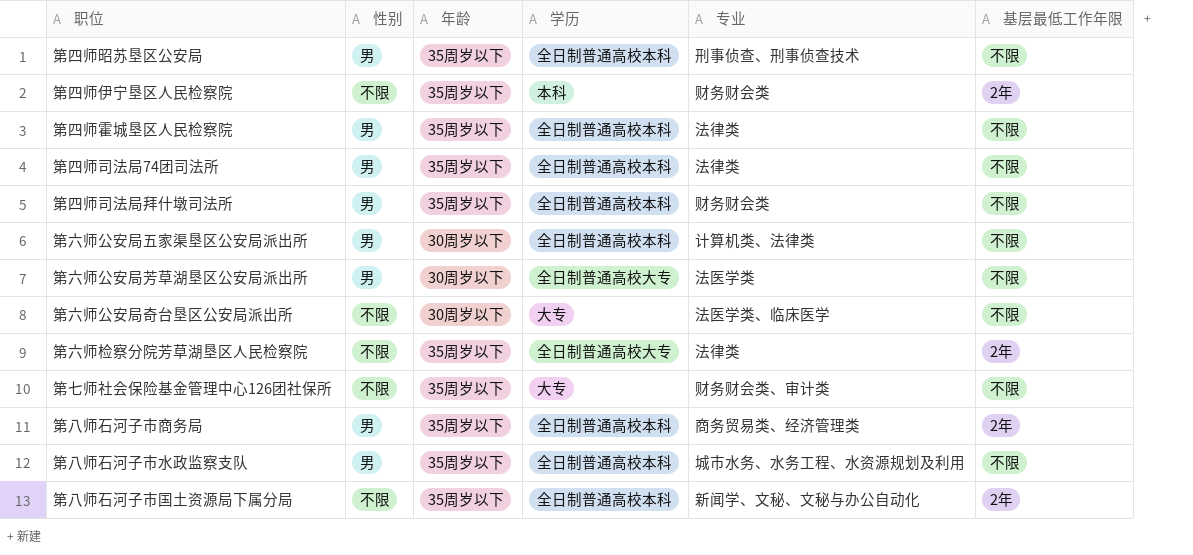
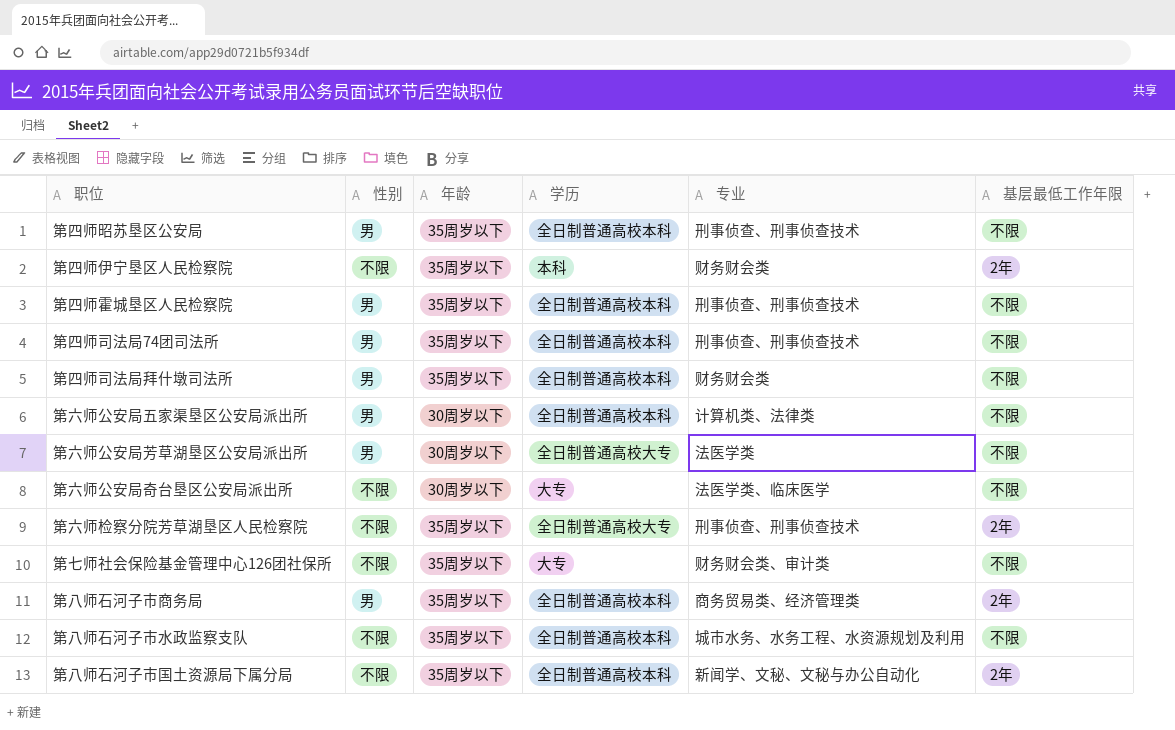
第四师霍城垦区人民检察院 | 专业: 法律类 -> 刑事侦查、刑事侦查技术
第四师司法局74团司法所 | 专业: 法律类 -> 刑事侦查、刑事侦查技术
第六师检察分院芳草湖垦区人民检察院 | 专业: 法律类 -> 刑事侦查、刑事侦查技术
第八师石河子市水政监察支队 | 性别: 男 -> 不限

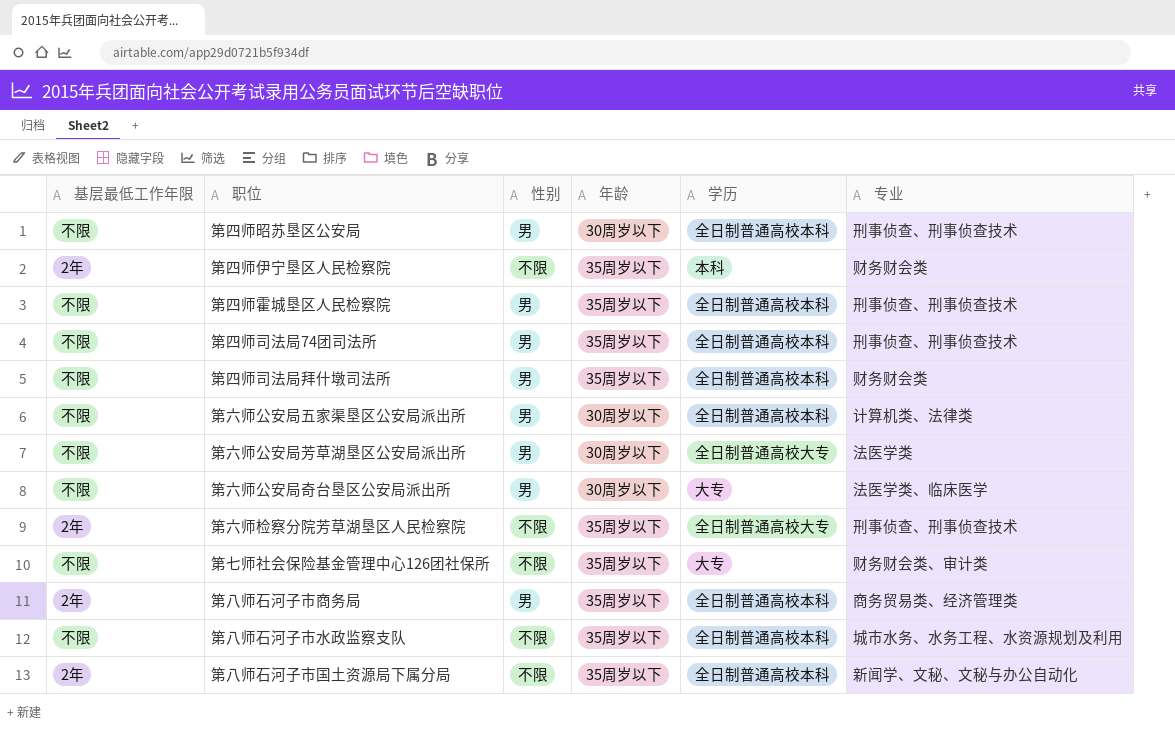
column 基层最低工作年限 | position: 6 -> 1
第四师昭苏垦区公安局 | 年龄: 35周岁以下 -> 30周岁以下
第六师公安局奇台垦区公安局派出所 | 性别: 不限 -> 男

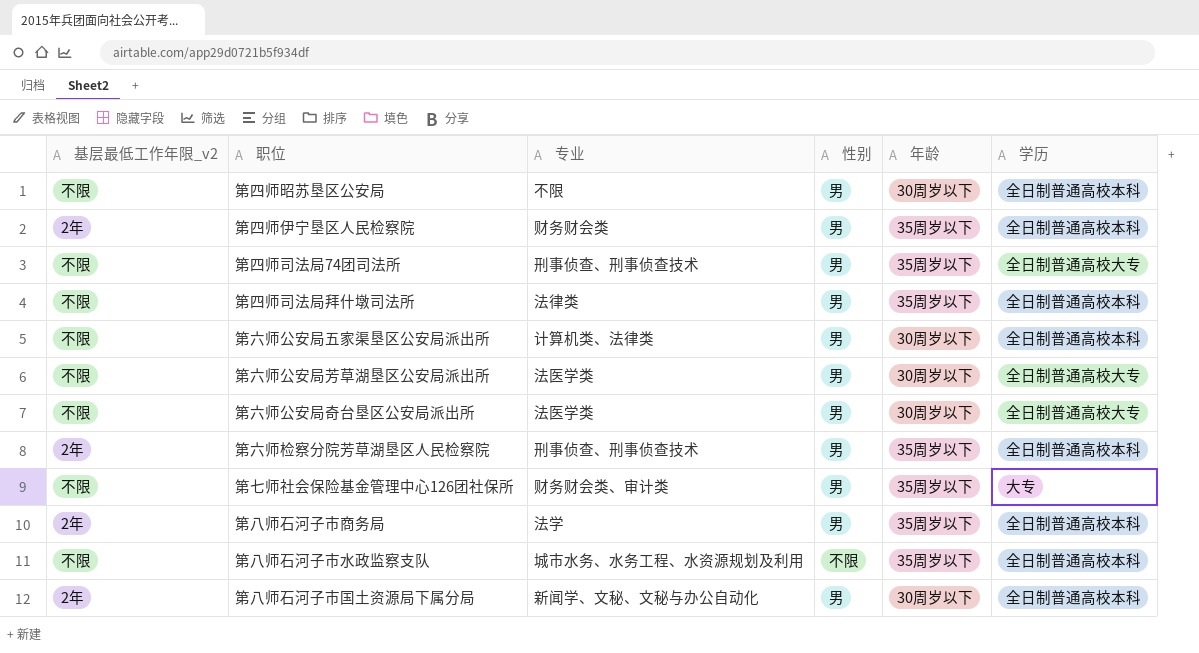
column name: 基层最低工作年限 -> 基层最低工作年限_v2
column 专业 | position: 6 -> 3
row 第四师霍城垦区人民检察院: 不限 | 男 | 35周岁以下 | 全日制普通高校本科 | 刑事侦查、刑事侦查技术 -> none
第四师昭苏垦区公安局 | 专业: 刑事侦查、刑事侦查技术 -> 不限
第四师伊宁垦区人民检察院 | 性别: 不限 -> 男
第四师伊宁垦区人民检察院 | 学历: 本科 -> 全日制普通高校本科
第四师司法局74团司法所 | 学历: 全日制普通高校本科 -> 全日制普通高校大专
第四师司法局拜什墩司法所 | 专业: 财务财会类 -> 法律类
第六师公安局奇台垦区公安局派出所 | 专业: 法医学类、临床医学 -> 法医学类
第六师公安局奇台垦区公安局派出所 | 学历: 大专 -> 全日制普通高校大专
第六师检察分院芳草湖垦区人民检察院 | 性别: 不限 -> 男
第六师检察分院芳草湖垦区人民检察院 | 学历: 全日制普通高校大专 -> 全日制普通高校本科
第七师社会保险基金管理中心126团社保所 | 性别: 不限 -> 男
第八师石河子市商务局 | 专业: 商务贸易类、经济管理类 -> 法学
第八师石河子市国土资源局下属分局 | 性别: 不限 -> 男
第八师石河子市国土资源局下属分局 | 年龄: 35周岁以下 -> 30周岁以下

